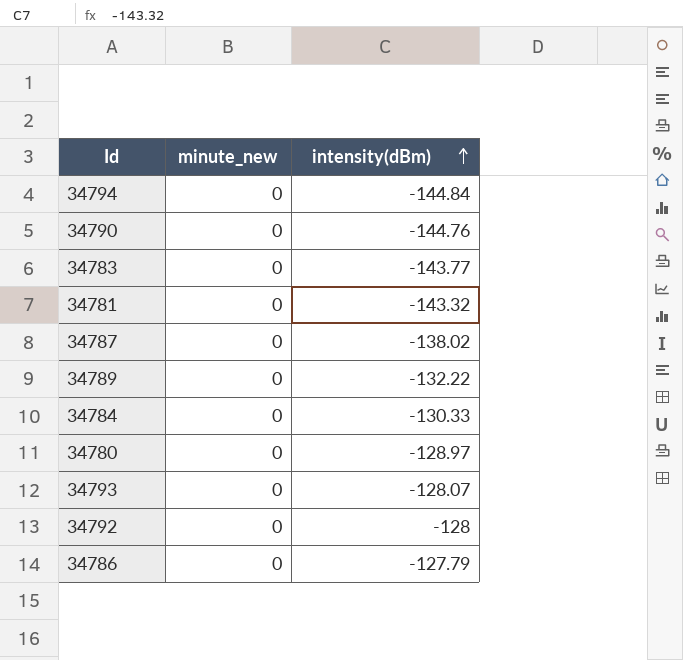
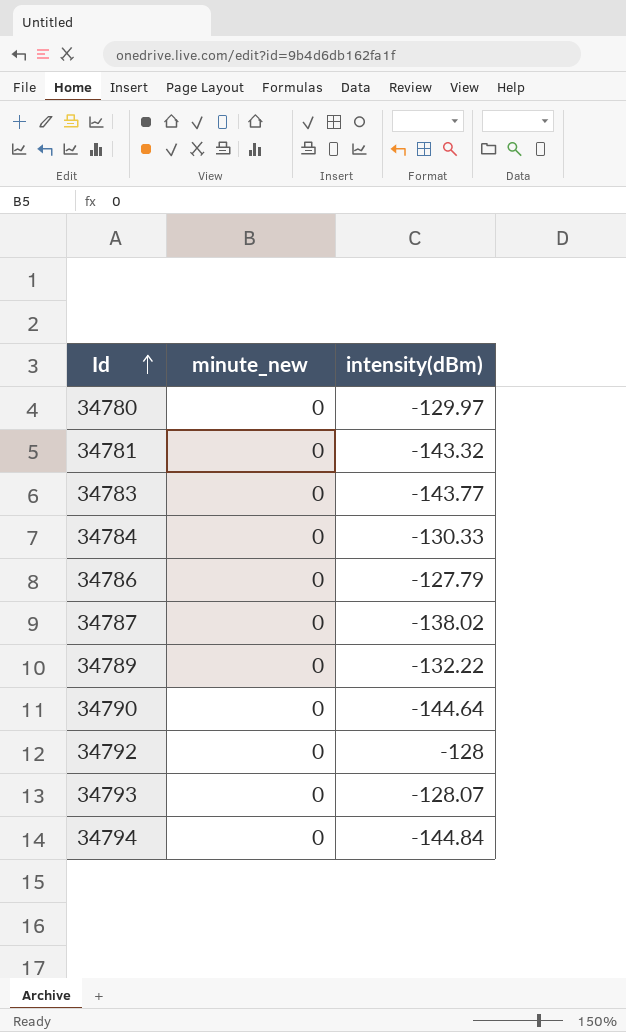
row order: intensity(dBm) ascending -> Id ascending
34780 | intensity(dBm): -128.97 -> -129.97
34790 | intensity(dBm): -144.76 -> -144.64

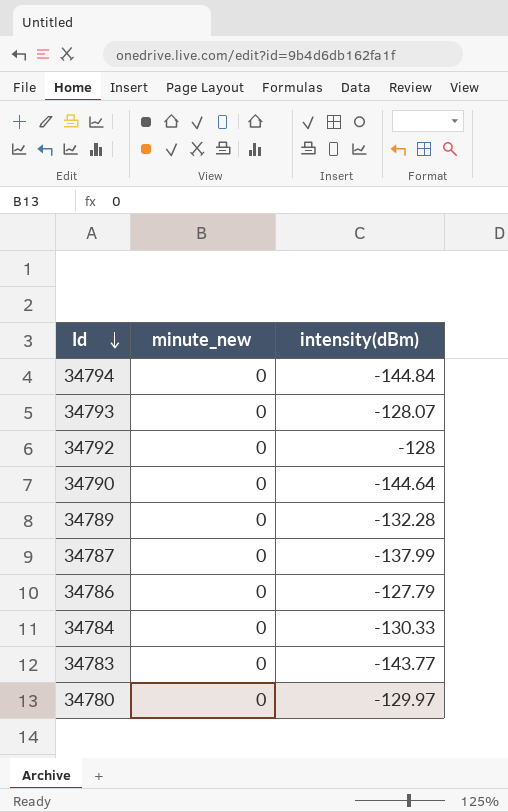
row order: Id ascending -> Id descending
row 34781: 0 | -143.32 -> none
34789 | intensity(dBm): -132.22 -> -132.28
34787 | intensity(dBm): -138.02 -> -137.99

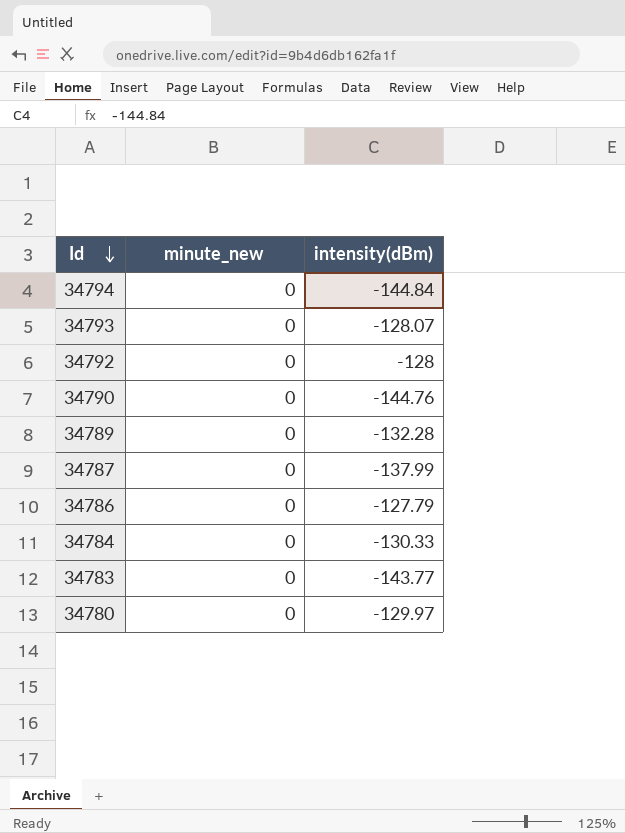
34790 | intensity(dBm): -144.64 -> -144.76

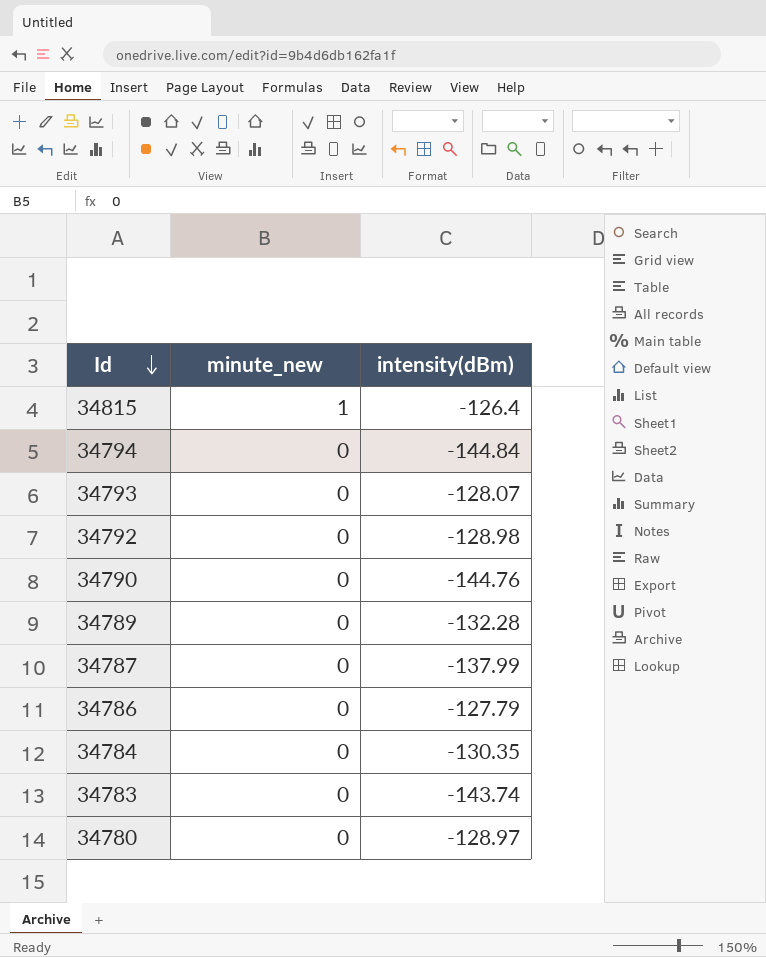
row 34815: none -> 1 | -126.4
34792 | intensity(dBm): -128 -> -128.98
34784 | intensity(dBm): -130.33 -> -130.35
34783 | intensity(dBm): -143.77 -> -143.74
34780 | intensity(dBm): -129.97 -> -128.97

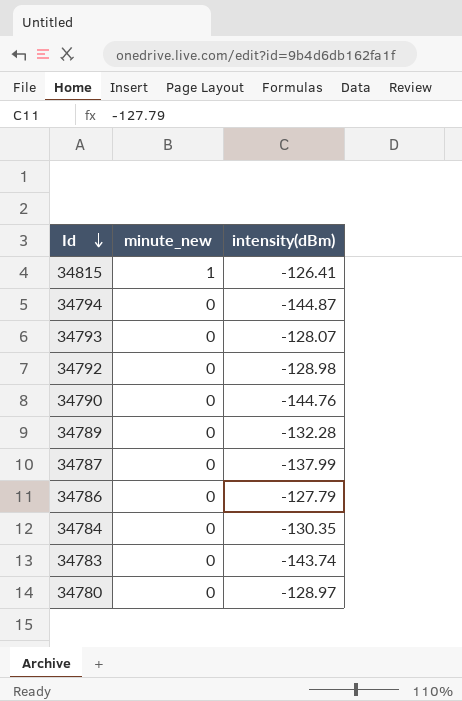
34815 | intensity(dBm): -126.4 -> -126.41
34794 | intensity(dBm): -144.84 -> -144.87

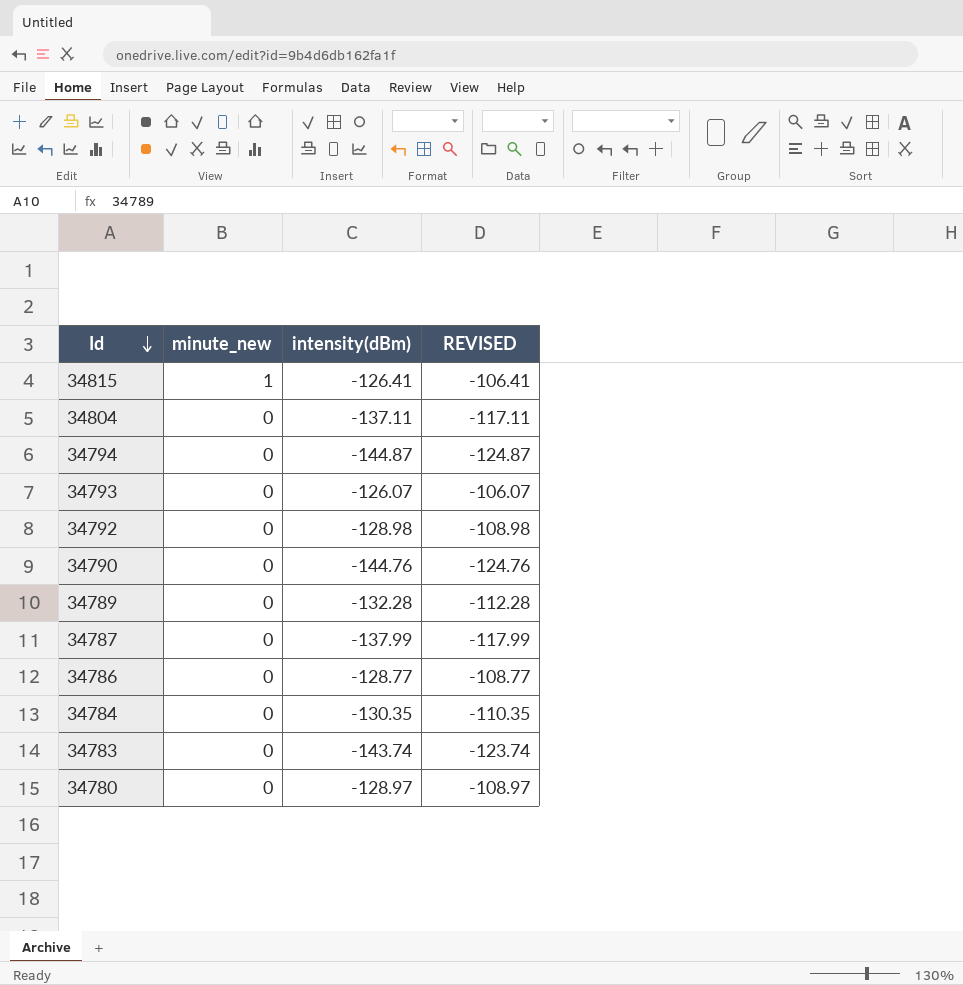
column REVISED | formula: none -> [intensity(dBm)] + 20
row 34804: none -> 0 | -137.11 | -117.11
34793 | intensity(dBm): -128.07 -> -126.07
34786 | intensity(dBm): -127.79 -> -128.77

